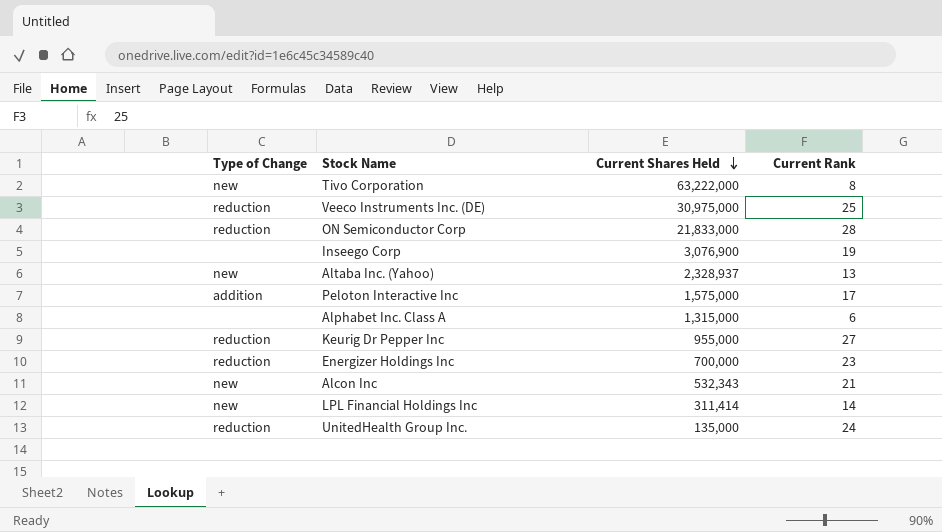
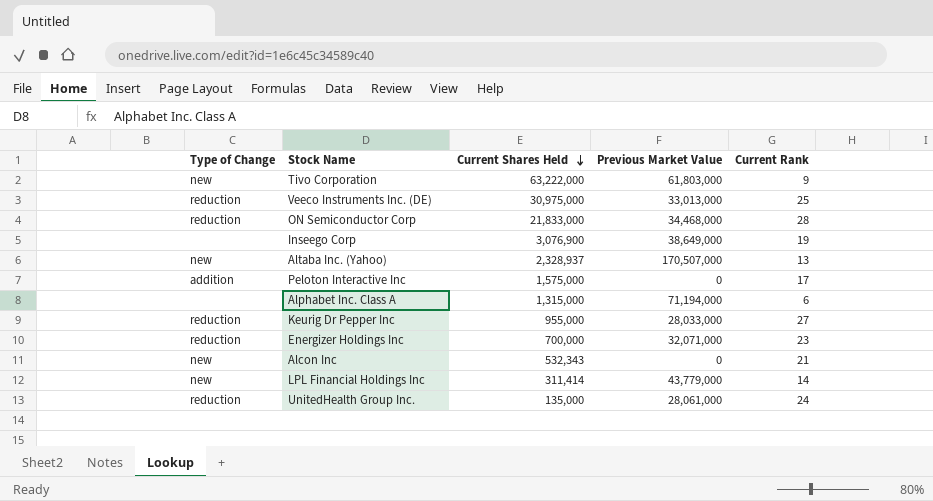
column Previous Market Value | position: none -> 4
Tivo Corporation | Current Rank: 8 -> 9

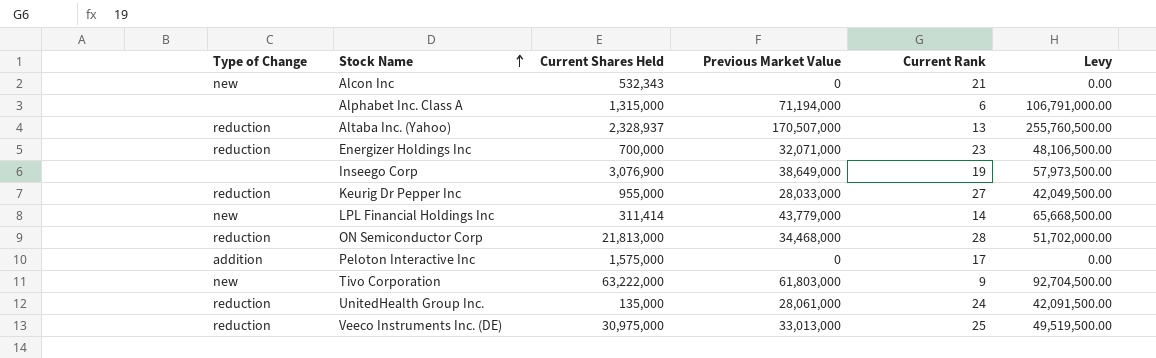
row order: Current Shares Held descending -> Stock Name ascending
column Levy | formula: none -> [Previous Market Value] * 1.5
Altaba Inc. (Yahoo) | Type of Change: new -> reduction
ON Semiconductor Corp | Current Shares Held: 21,833,000 -> 21,813,000

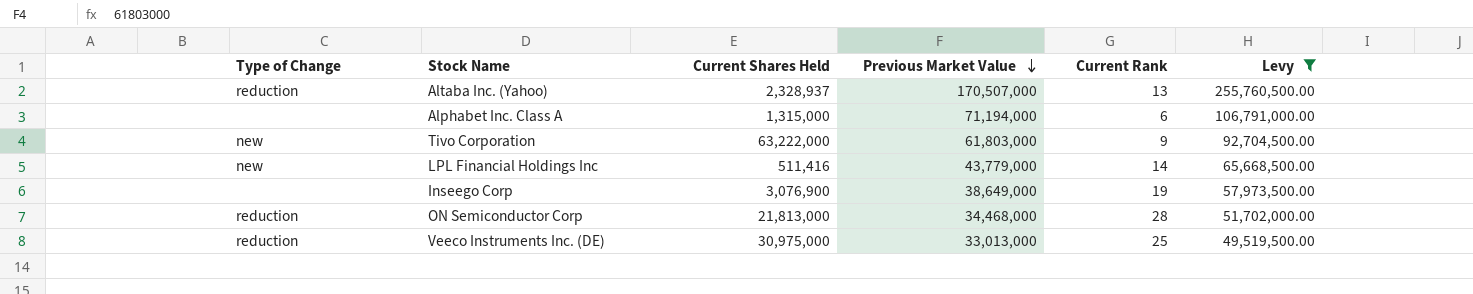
filter: none -> Levy >= 49,519,500.00
row order: Stock Name ascending -> Previous Market Value descending
LPL Financial Holdings Inc | Current Shares Held: 311,414 -> 511,416

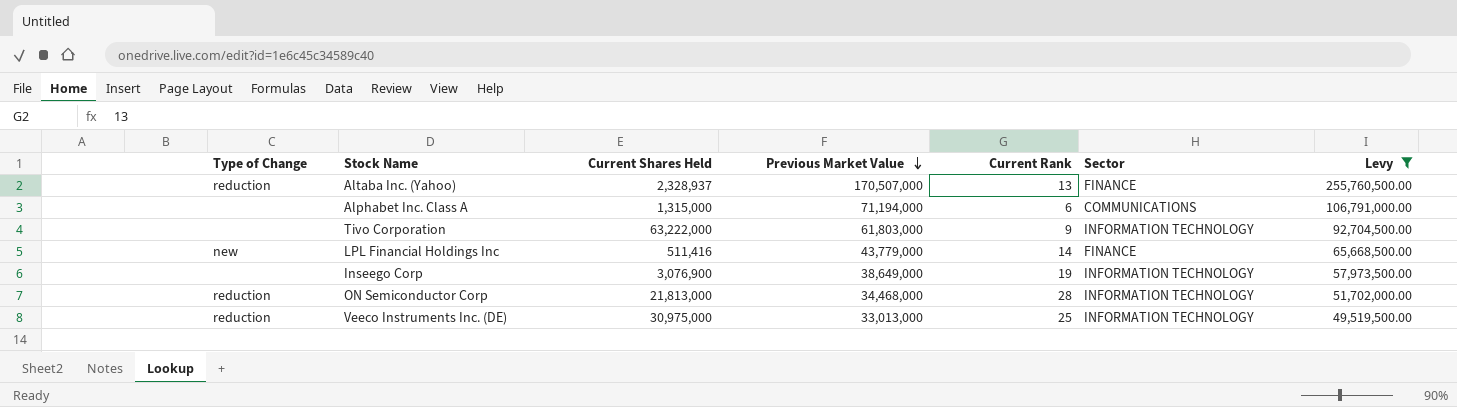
column Sector | position: none -> 6
Tivo Corporation | Type of Change: new -> none

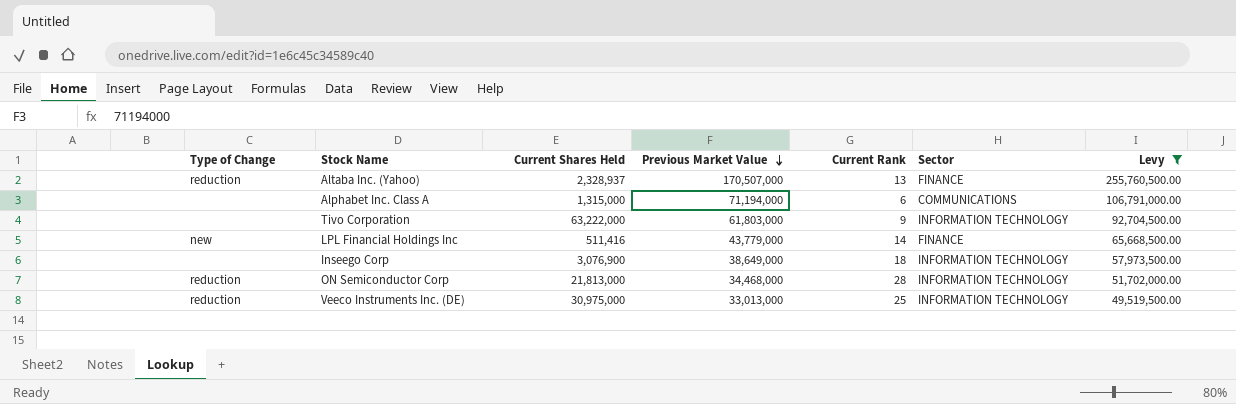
Inseego Corp | Current Rank: 19 -> 18

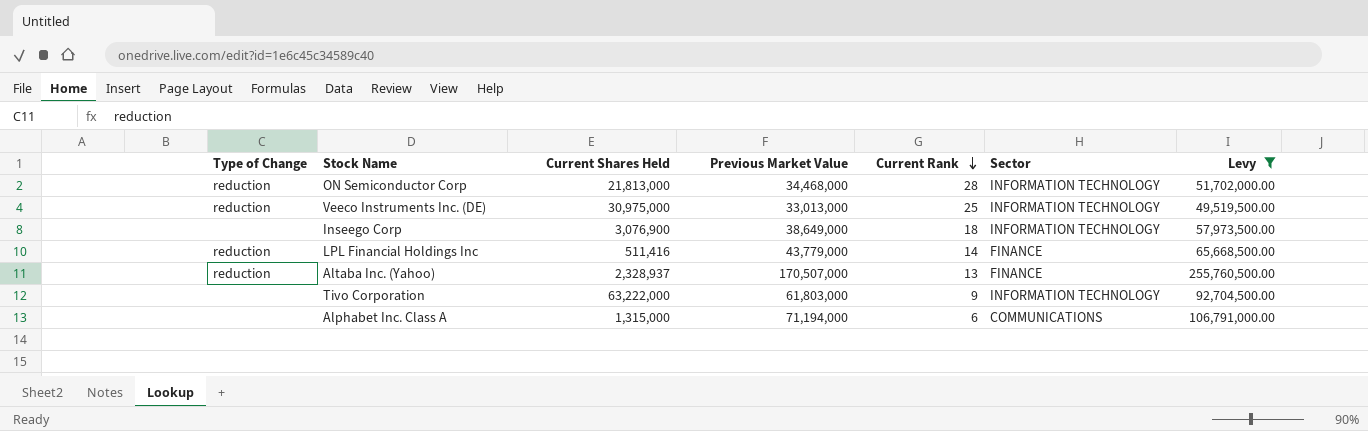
row order: Previous Market Value descending -> Current Rank descending
LPL Financial Holdings Inc | Type of Change: new -> reduction

